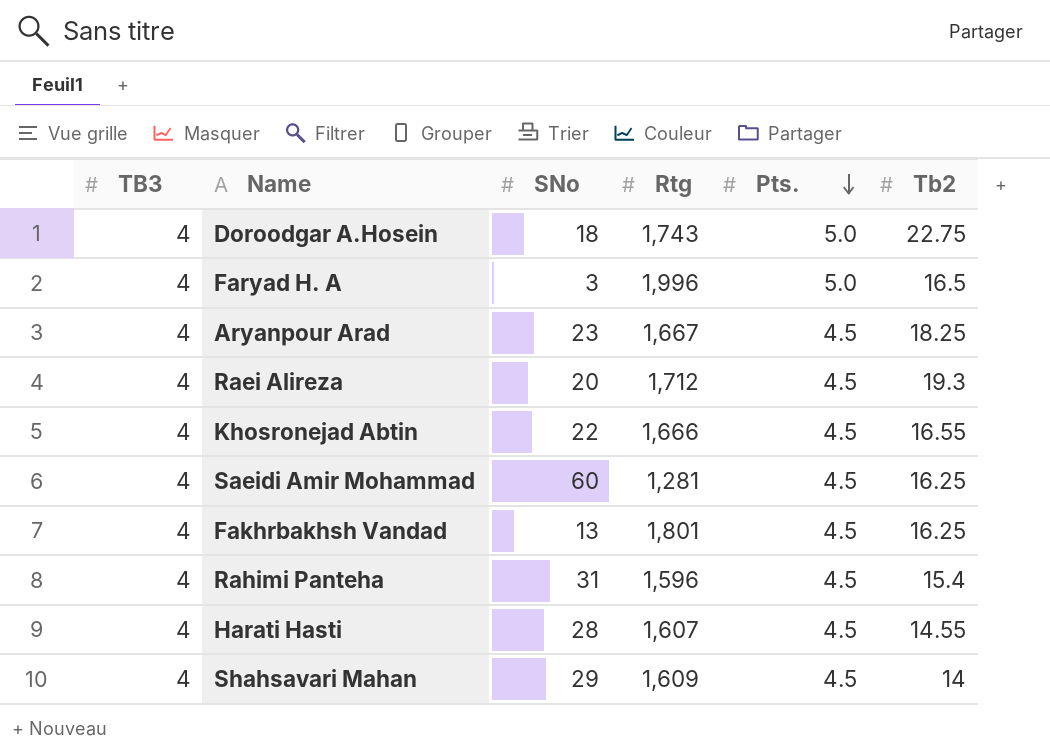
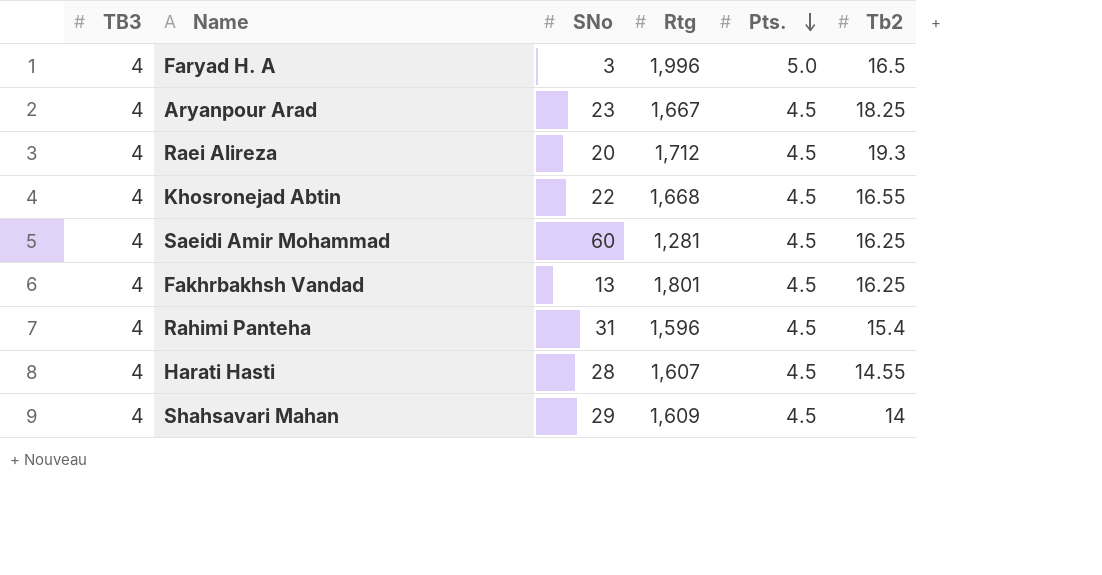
row Doroodgar A.Hosein: 4 | 18 | 1,743 | 5.0 | 22.75 -> none
Khosronejad Abtin | Rtg: 1,666 -> 1,668

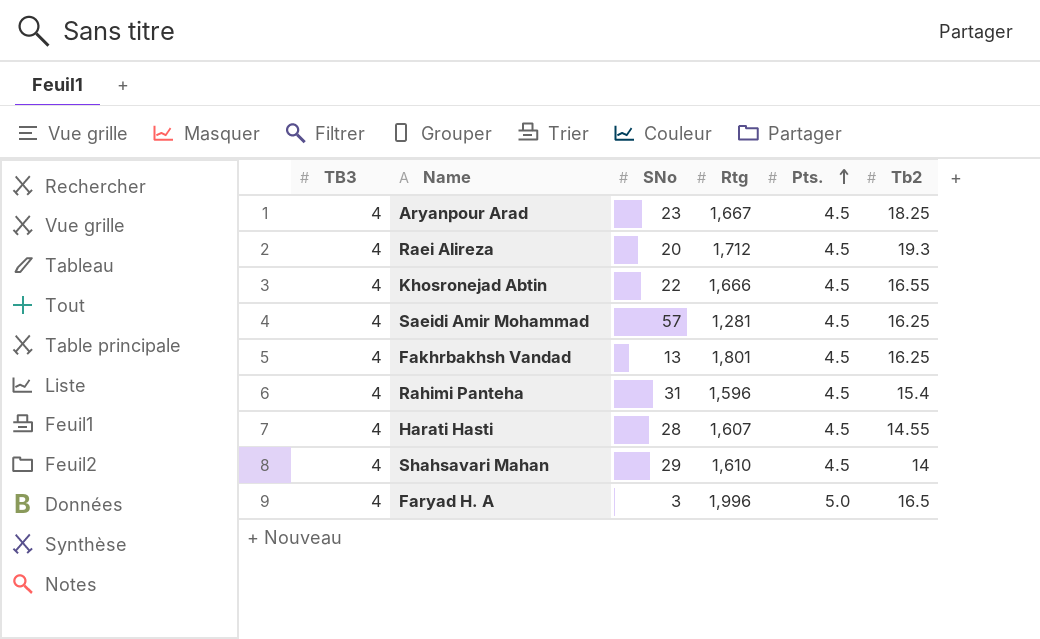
row order: Pts. descending -> Pts. ascending
Khosronejad Abtin | Rtg: 1,668 -> 1,666
Saeidi Amir Mohammad | SNo: 60 -> 57
Shahsavari Mahan | Rtg: 1,609 -> 1,610

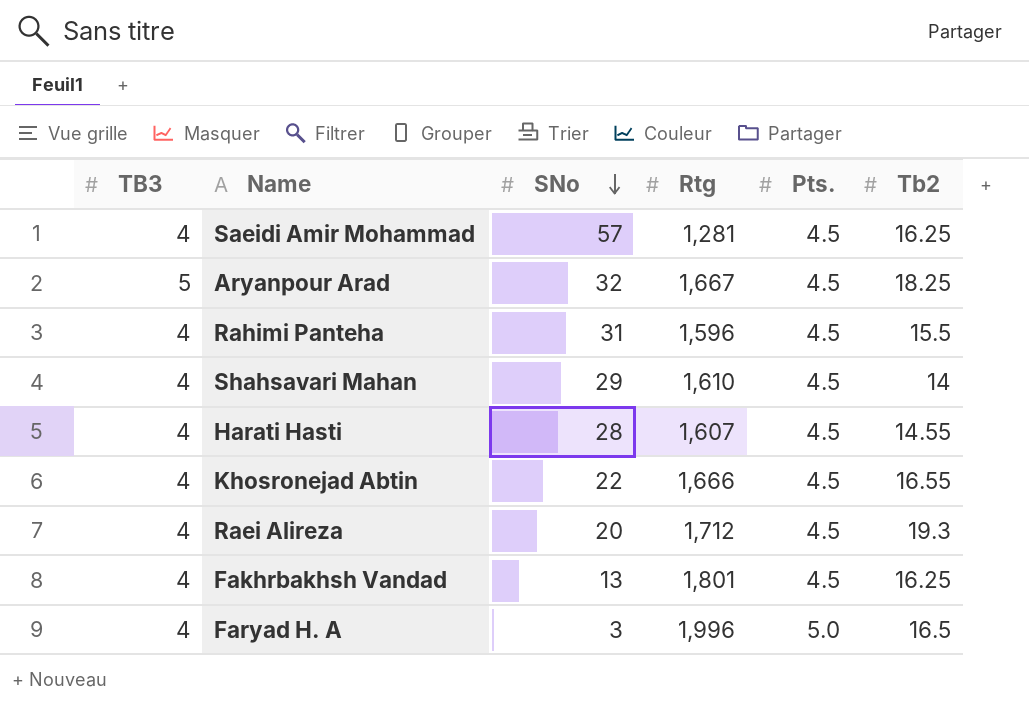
row order: Pts. ascending -> SNo descending
Aryanpour Arad | TB3: 4 -> 5
Aryanpour Arad | SNo: 23 -> 32
Rahimi Panteha | Tb2: 15.4 -> 15.5

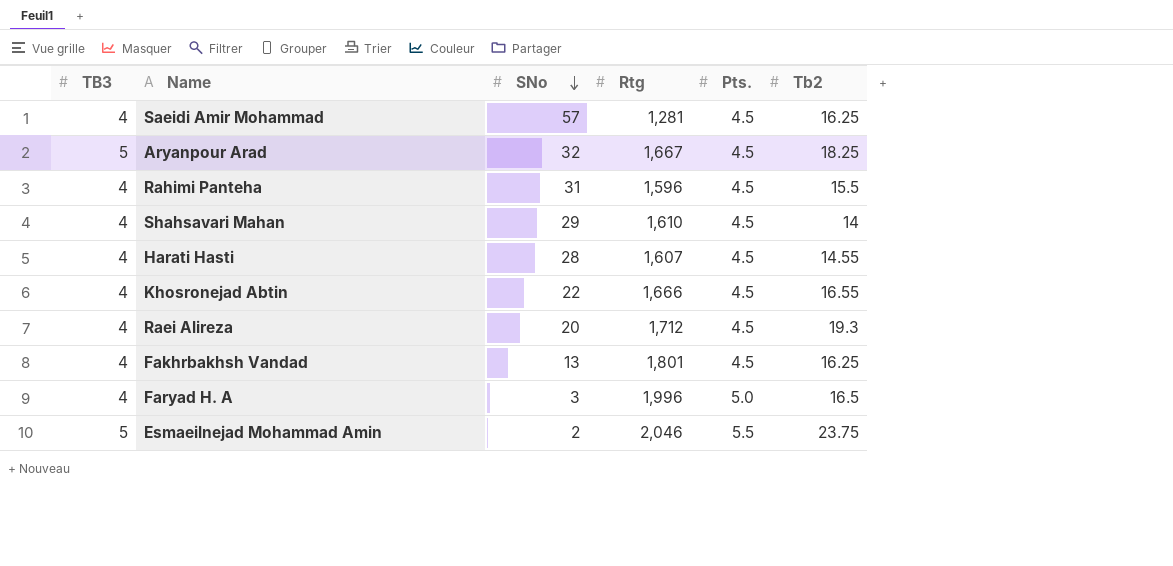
row Esmaeilnejad Mohammad Amin: none -> 5 | 2 | 2,046 | 5.5 | 23.75

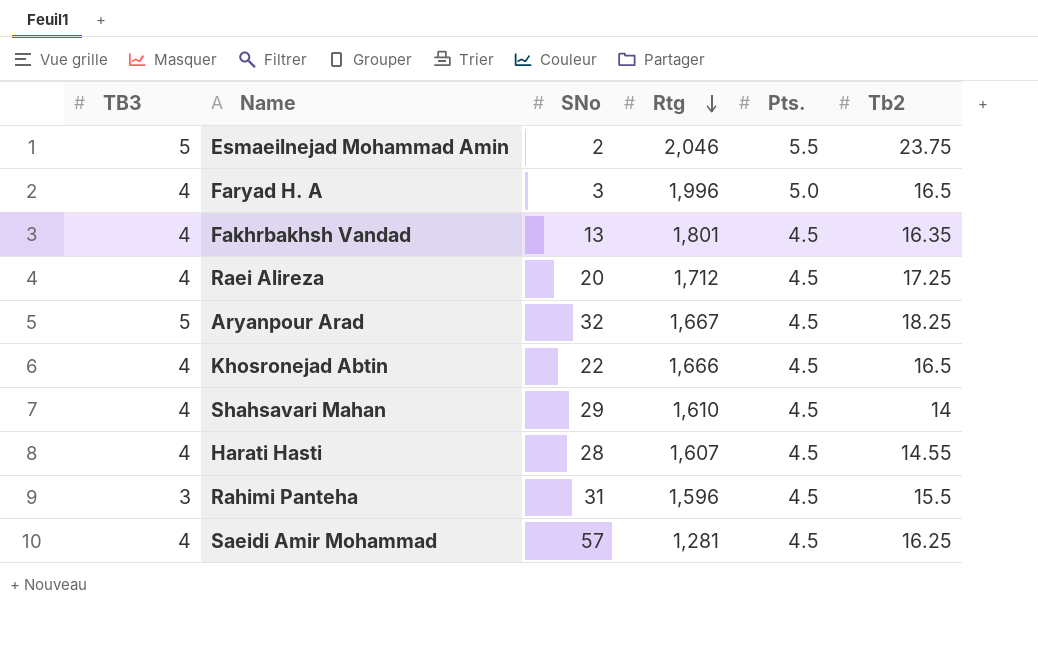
row order: SNo descending -> Rtg descending
Fakhrbakhsh Vandad | Tb2: 16.25 -> 16.35
Raei Alireza | Tb2: 19.3 -> 17.25
Khosronejad Abtin | Tb2: 16.55 -> 16.5
Rahimi Panteha | TB3: 4 -> 3

